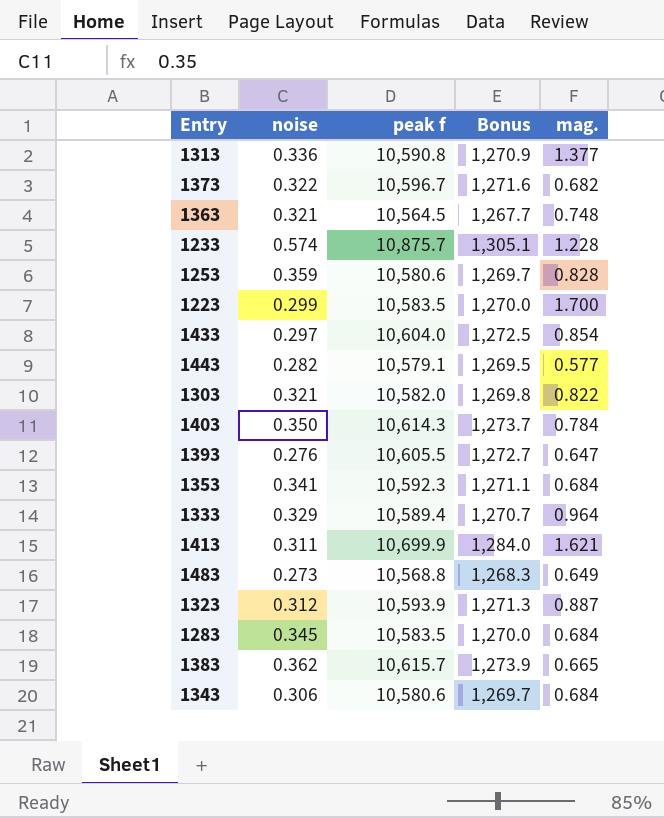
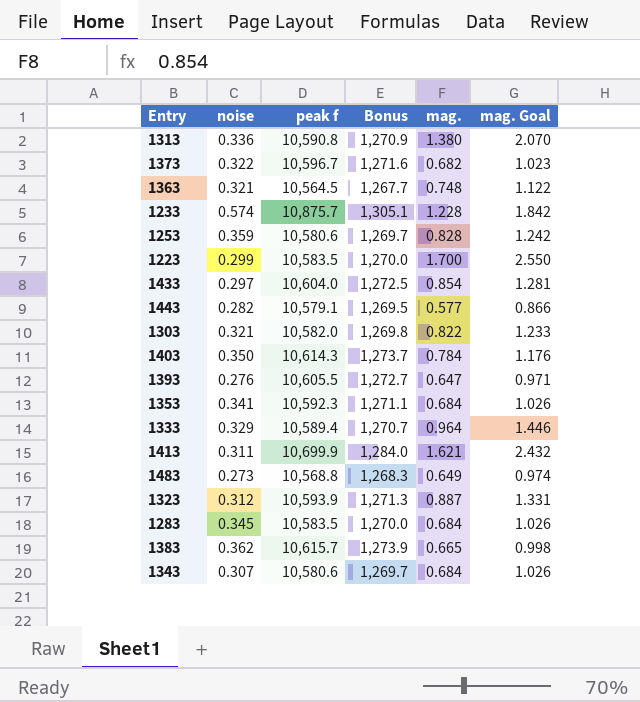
column mag. Goal | formula: none -> [mag.] * 1.5
1313 | mag.: 1.377 -> 1.380
1343 | noise: 0.306 -> 0.307

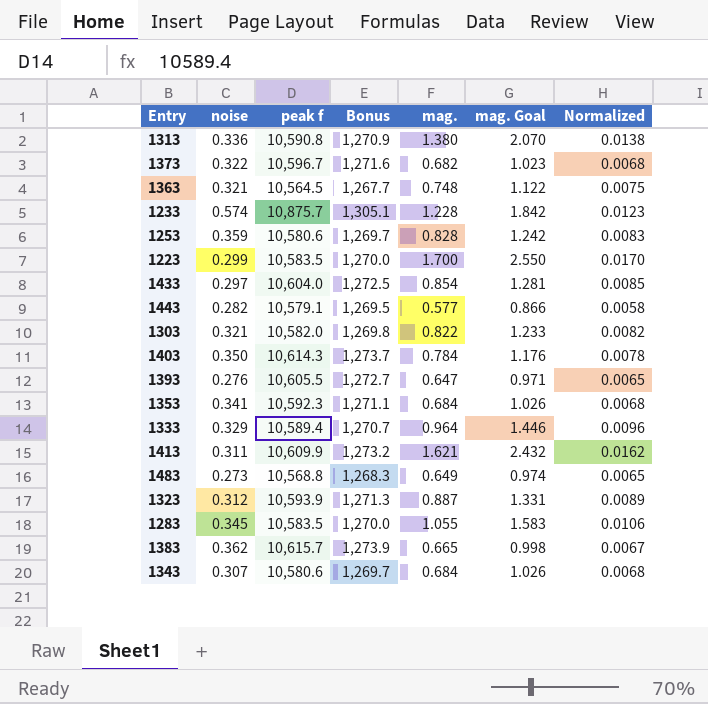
column Normalized | formula: none -> [mag.] * 0.01
1413 | peak f: 10,699.9 -> 10,609.9
1413 | Bonus: 1,284.0 -> 1,273.2
1283 | mag.: 0.684 -> 1.055
1283 | mag. Goal: 1.026 -> 1.583

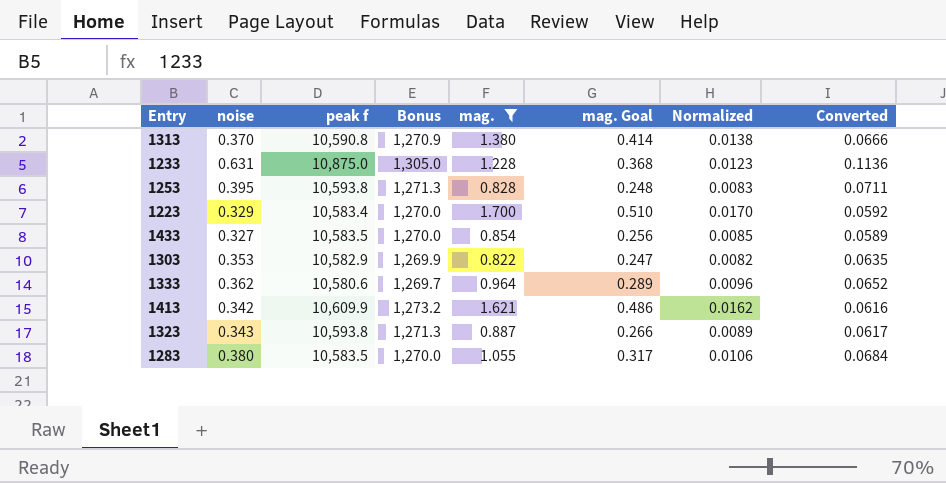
filter: none -> mag. >= 0.822
column mag. Goal | formula: [mag.] * 1.5 -> [mag.] * 0.3
column Converted | formula: none -> [noise] * 0.18
1313 | noise: 0.336 -> 0.370
1233 | noise: 0.574 -> 0.631
1233 | peak f: 10,875.7 -> 10,875.0
1233 | Bonus: 1,305.1 -> 1,305.0
1253 | noise: 0.359 -> 0.395
1253 | peak f: 10,580.6 -> 10,593.8
1253 | Bonus: 1,269.7 -> 1,271.3
1223 | noise: 0.299 -> 0.329
1223 | peak f: 10,583.5 -> 10,583.4
1433 | noise: 0.297 -> 0.327
1433 | peak f: 10,604.0 -> 10,583.5
1433 | Bonus: 1,272.5 -> 1,270.0
1303 | noise: 0.321 -> 0.353
1303 | peak f: 10,582.0 -> 10,582.9
1303 | Bonus: 1,269.8 -> 1,269.9
1333 | noise: 0.329 -> 0.362
1333 | peak f: 10,589.4 -> 10,580.6
1333 | Bonus: 1,270.7 -> 1,269.7
1413 | noise: 0.311 -> 0.342
1323 | noise: 0.312 -> 0.343
1323 | peak f: 10,593.9 -> 10,593.8
1283 | noise: 0.345 -> 0.380

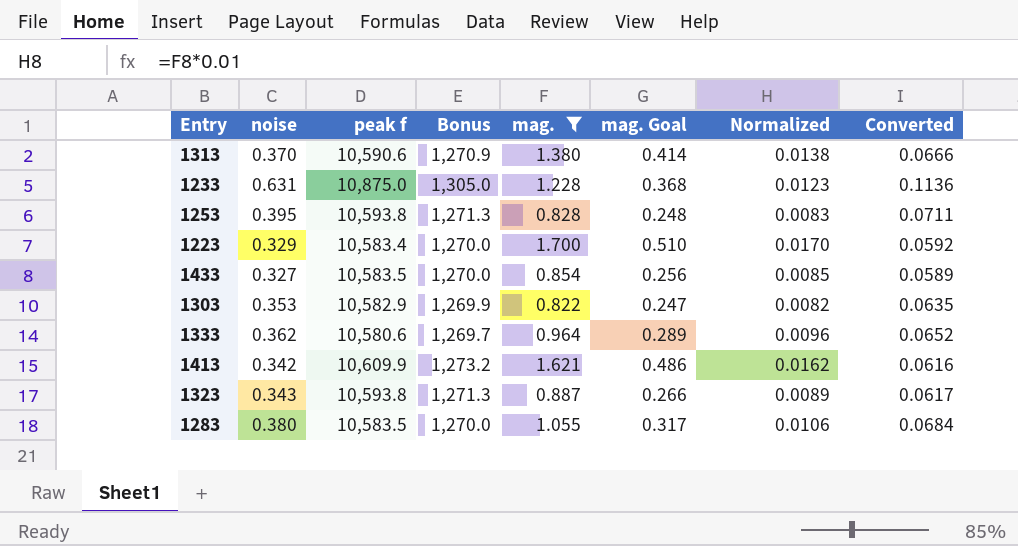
1313 | peak f: 10,590.8 -> 10,590.6

